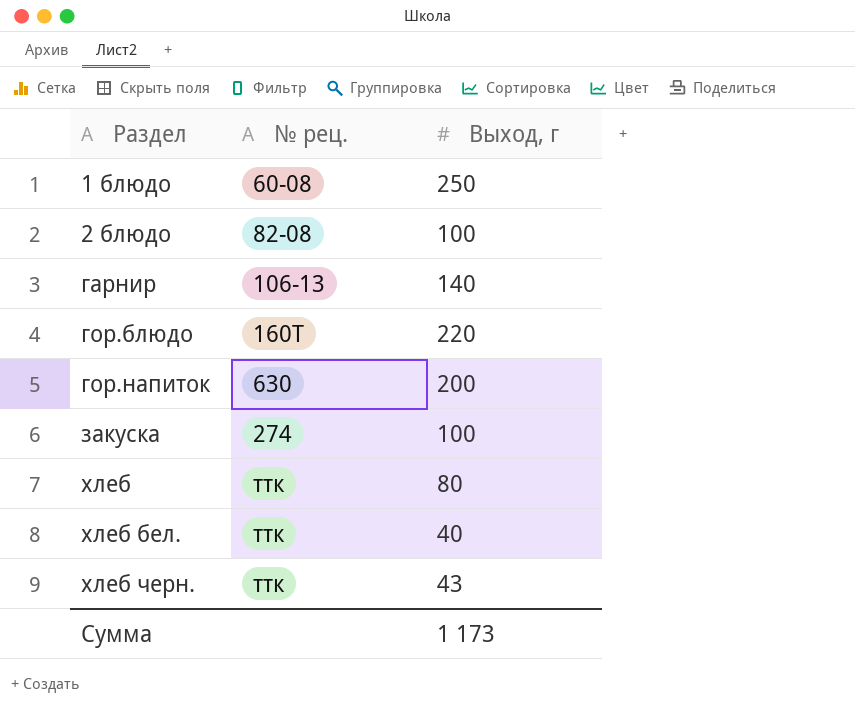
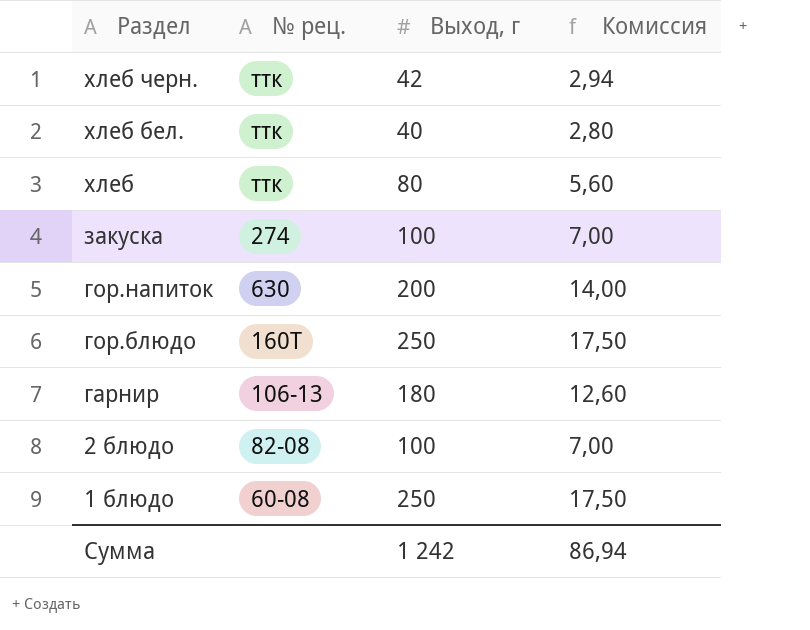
row order: Раздел ascending -> Раздел descending
column Комиссия | formula: none -> [Выход, г] * 0,07
хлеб черн. | Выход, г: 43 -> 42
гор.блюдо | Выход, г: 220 -> 250
гарнир | Выход, г: 140 -> 180
Сумма | Выход, г: 1 173 -> 1 242

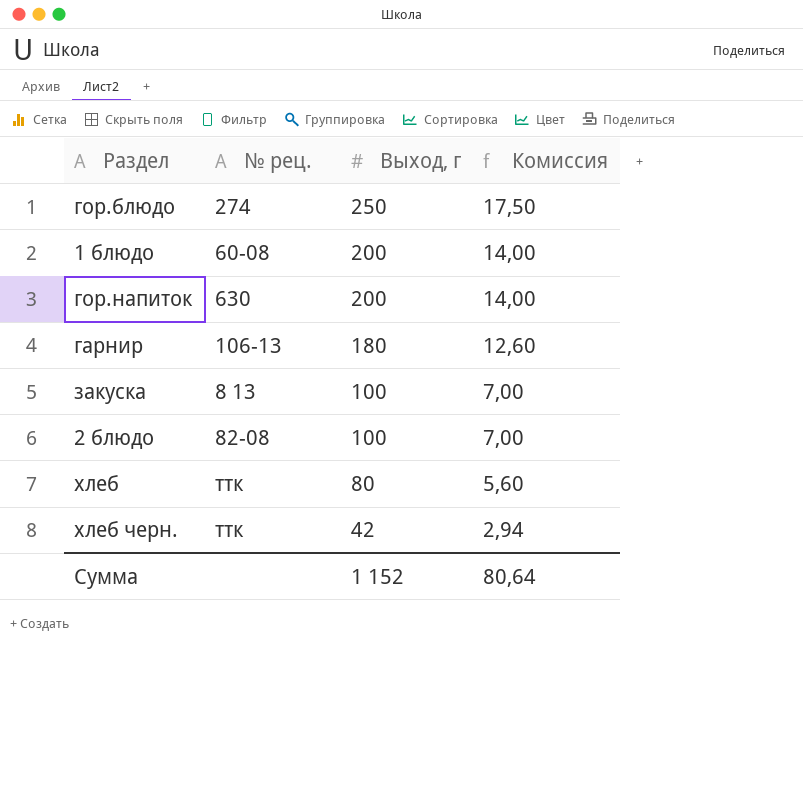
row order: Раздел descending -> Выход, г descending
row хлеб бел.: ттк | 40 | 2,80 -> none
гор.блюдо | № рец.: 160Т -> 274
1 блюдо | Выход, г: 250 -> 200
1 блюдо | Комиссия: 17,50 -> 14,00
закуска | № рец.: 274 -> 8 13
Сумма | Выход, г: 1 242 -> 1 152
Сумма | Комиссия: 86,94 -> 80,64

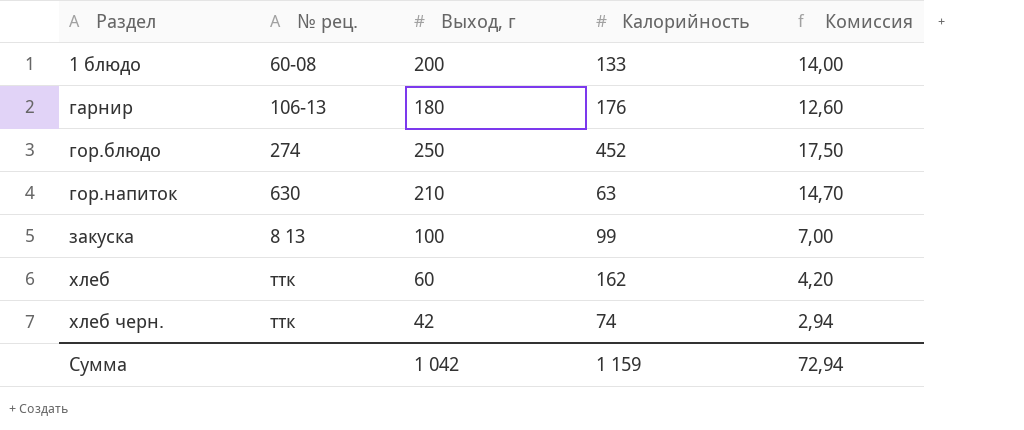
row order: Выход, г descending -> Раздел ascending
column Калорийность | position: none -> 4
row 2 блюдо: 82-08 | 100 | 7,00 -> none
гор.напиток | Выход, г: 200 -> 210
гор.напиток | Комиссия: 14,00 -> 14,70
хлеб | Выход, г: 80 -> 60
хлеб | Комиссия: 5,60 -> 4,20
Сумма | Выход, г: 1 152 -> 1 042
Сумма | Комиссия: 80,64 -> 72,94

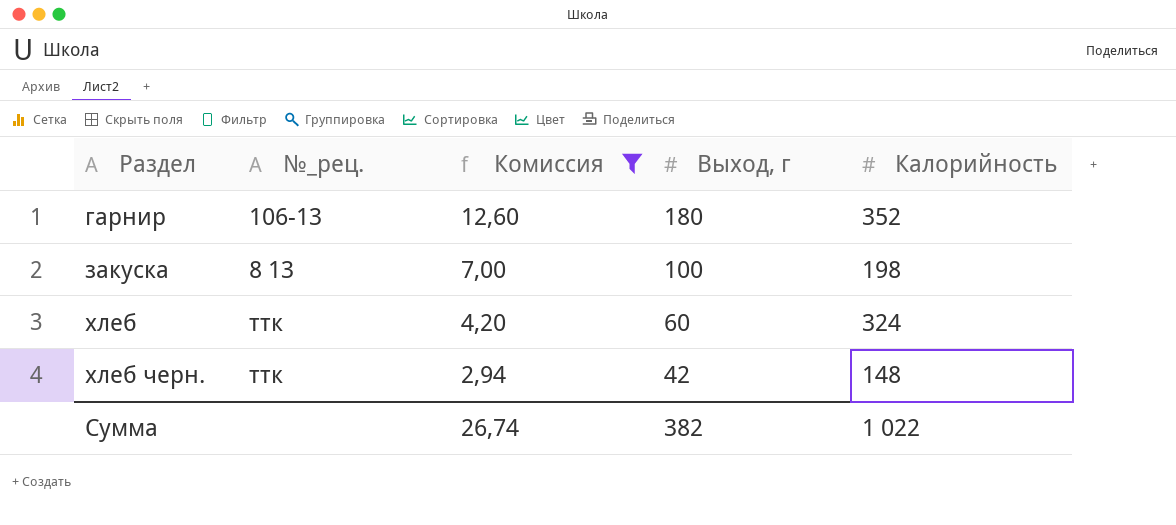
filter: none -> Комиссия <= 12,60
column name: № рец. -> №_рец.
column Комиссия | position: 5 -> 3
гарнир | Калорийность: 176 -> 352
закуска | Калорийность: 99 -> 198
хлеб | Калорийность: 162 -> 324
хлеб черн. | Калорийность: 74 -> 148
Сумма | Комиссия: 72,94 -> 26,74
Сумма | Выход, г: 1 042 -> 382
Сумма | Калорийность: 1 159 -> 1 022

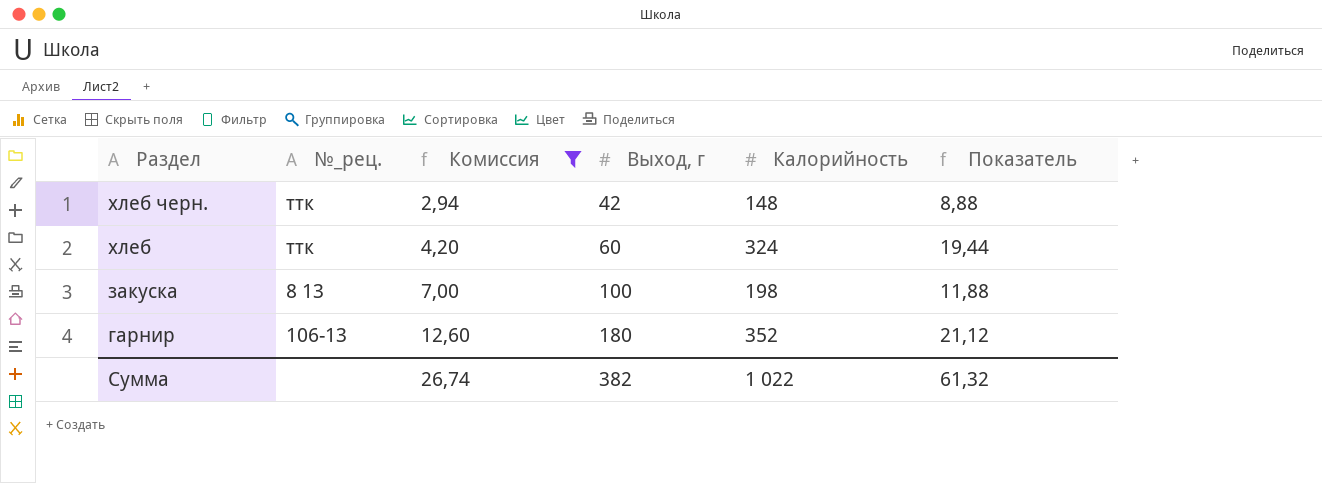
row order: Раздел ascending -> Раздел descending
column Показатель | formula: none -> [Калорийность] * 0,06

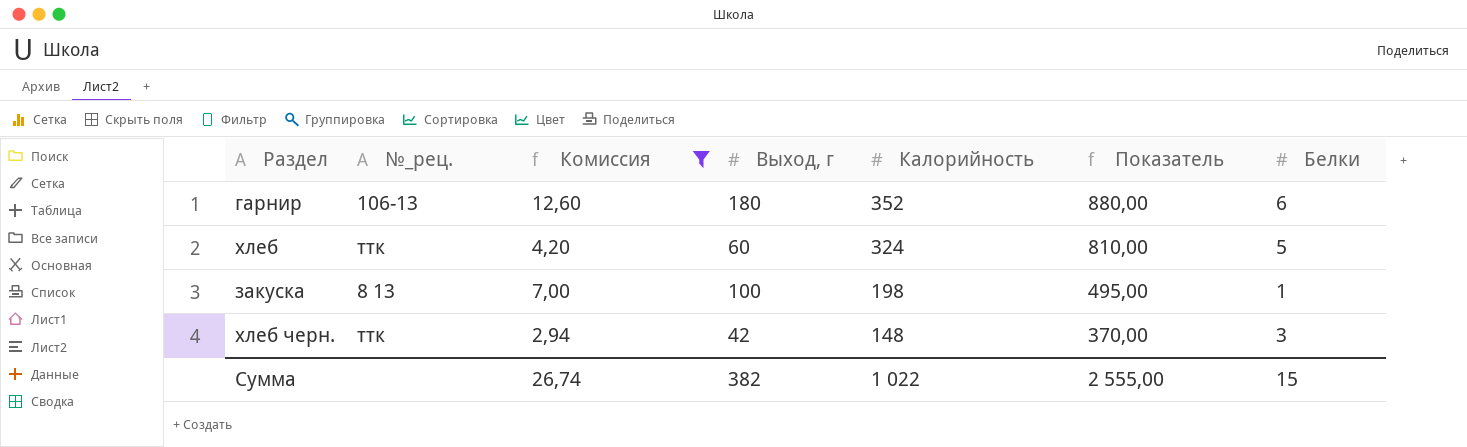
row order: Раздел descending -> Калорийность descending
column Показатель | formula: [Калорийность] * 0,06 -> [Калорийность] * 2,5
column Белки | position: none -> 7
Сумма | Показатель: 61,32 -> 2 555,00

